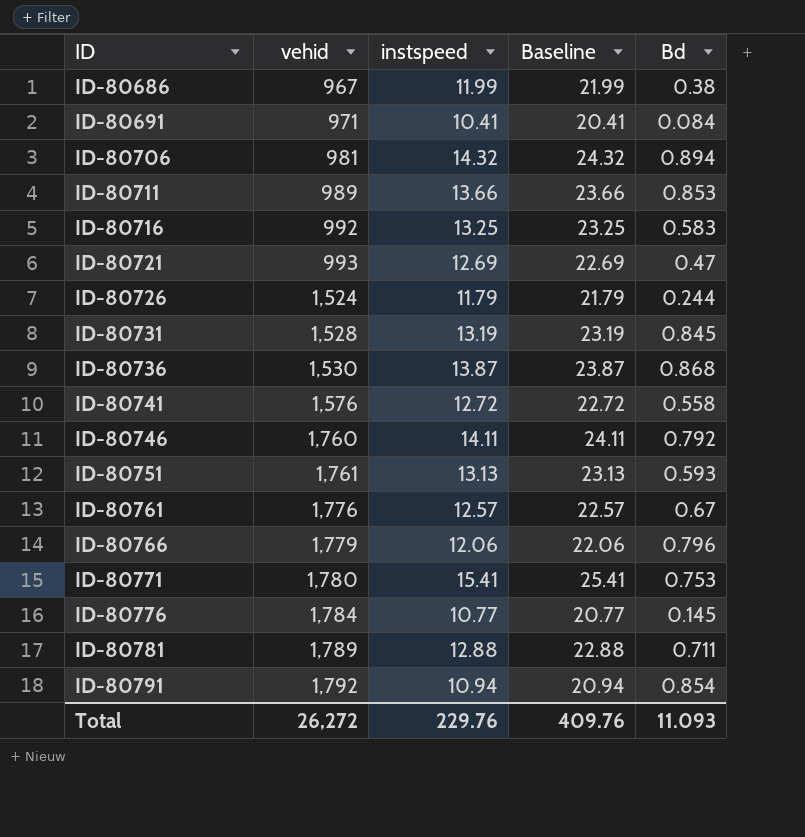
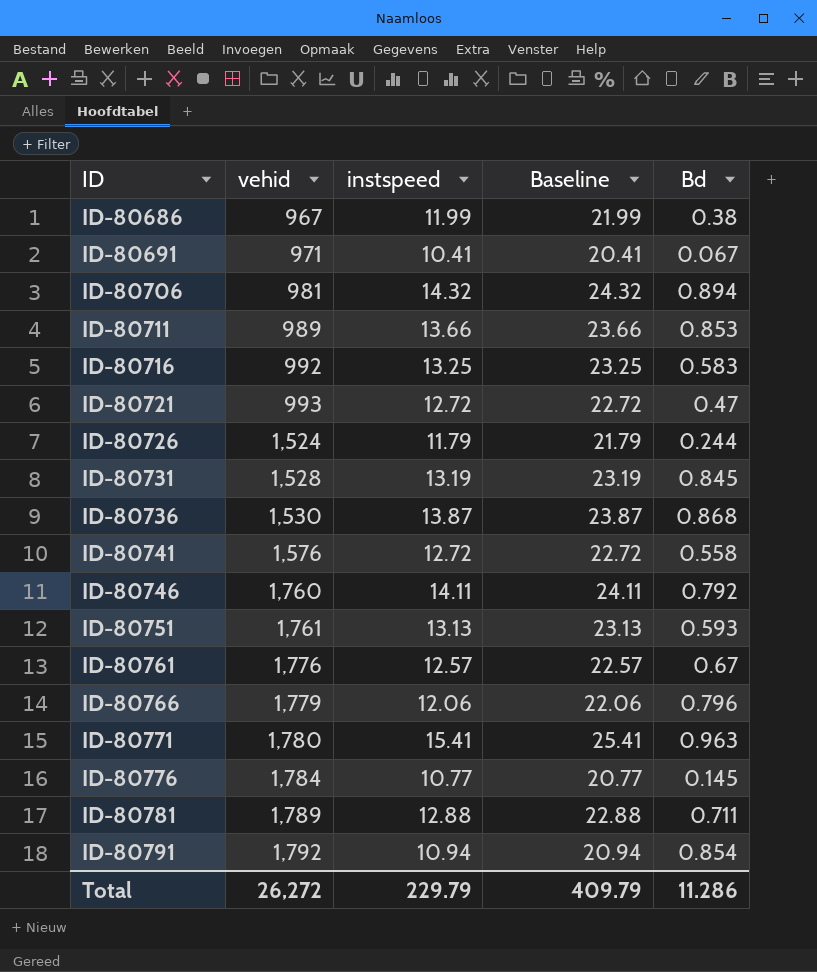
ID-80691 | Bd: 0.084 -> 0.067
ID-80721 | instspeed: 12.69 -> 12.72
ID-80721 | Baseline: 22.69 -> 22.72
ID-80771 | Bd: 0.753 -> 0.963
Total | instspeed: 229.76 -> 229.79
Total | Baseline: 409.76 -> 409.79
Total | Bd: 11.093 -> 11.286

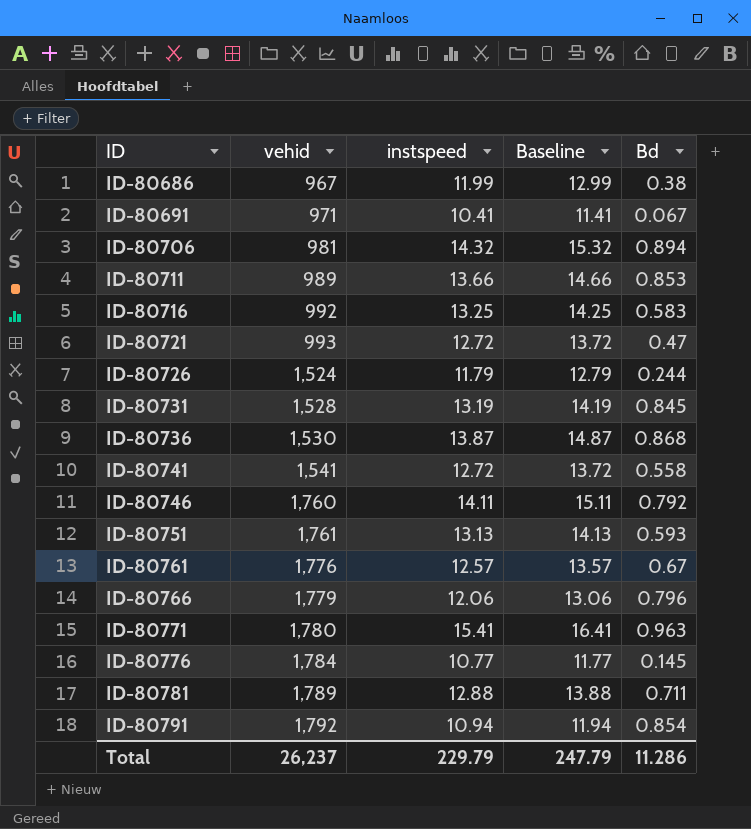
column Baseline | formula: [instspeed] + 10 -> [instspeed] + 1
ID-80741 | vehid: 1,576 -> 1,541
Total | vehid: 26,272 -> 26,237
Total | Baseline: 409.79 -> 247.79

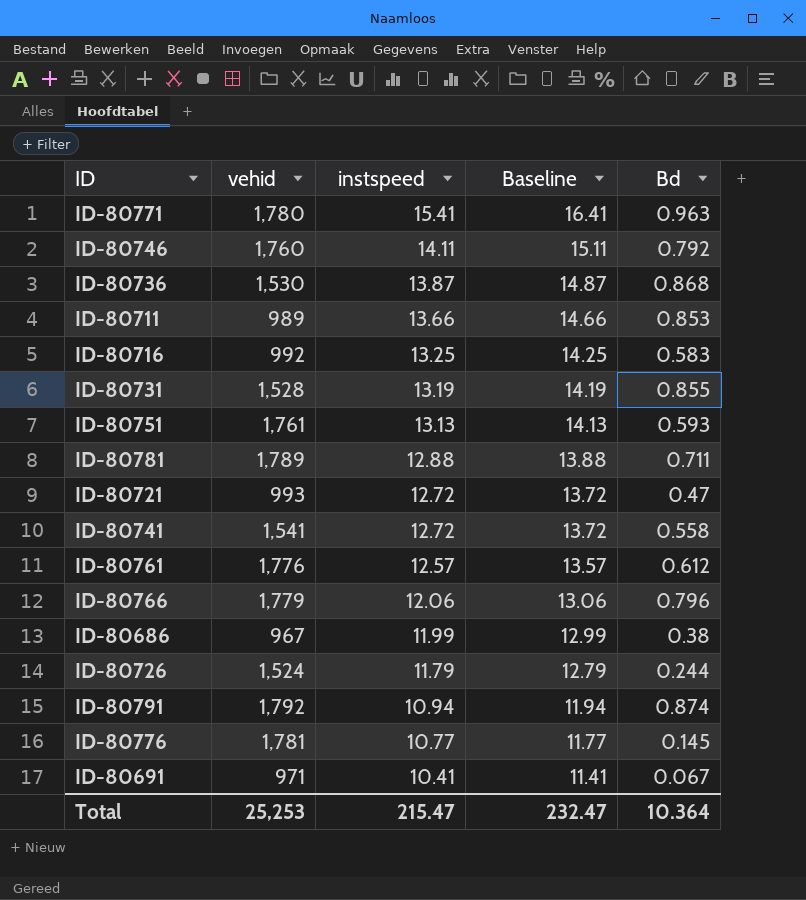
row order: ID ascending -> instspeed descending
row ID-80706: 981 | 14.32 | 15.32 | 0.894 -> none
ID-80731 | Bd: 0.845 -> 0.855
ID-80761 | Bd: 0.67 -> 0.612
ID-80791 | Bd: 0.854 -> 0.874
ID-80776 | vehid: 1,784 -> 1,781
Total | vehid: 26,237 -> 25,253
Total | instspeed: 229.79 -> 215.47
Total | Baseline: 247.79 -> 232.47
Total | Bd: 11.286 -> 10.364

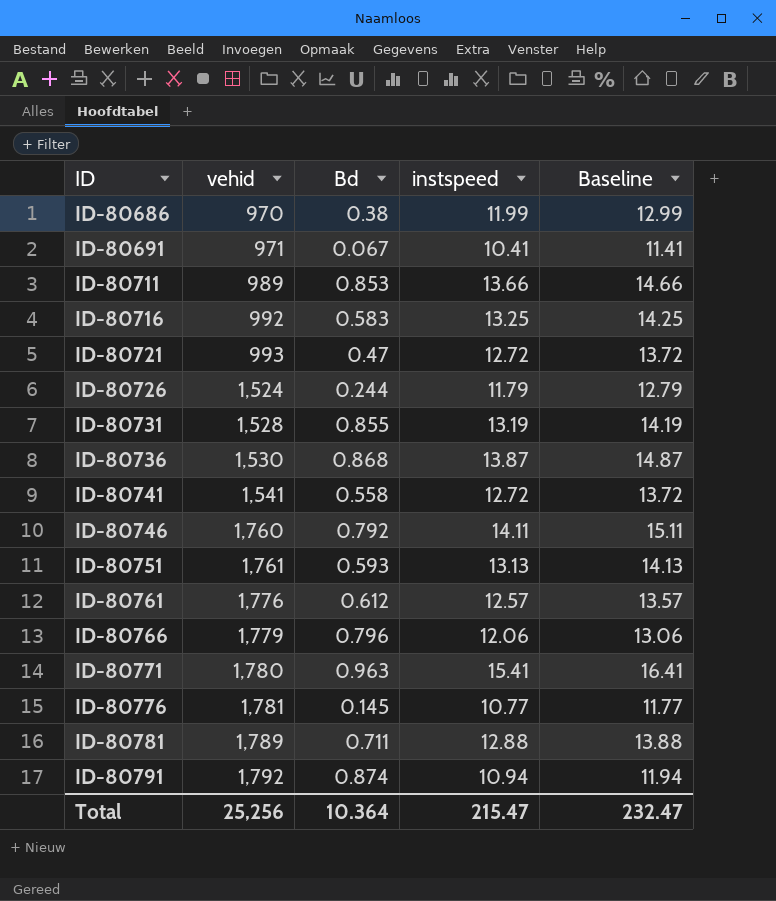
row order: instspeed descending -> ID ascending
column Bd | position: 5 -> 3
ID-80686 | vehid: 967 -> 970
Total | vehid: 25,253 -> 25,256

